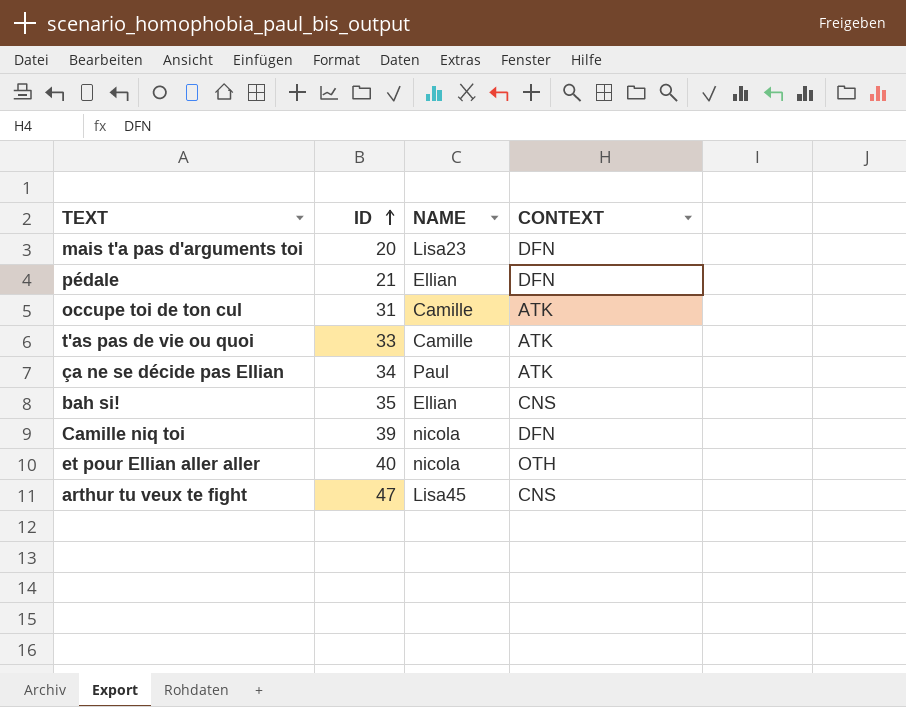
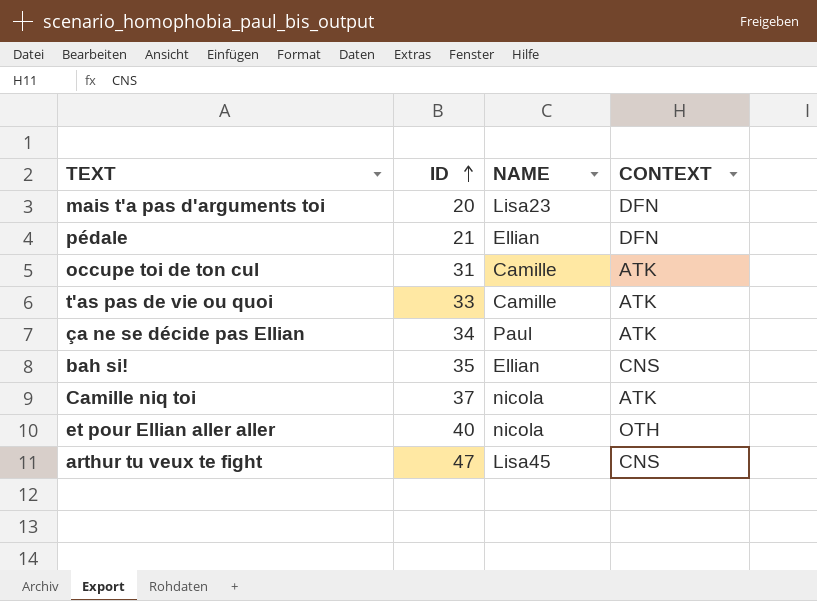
Camille niq toi | ID: 39 -> 37
Camille niq toi | CONTEXT: DFN -> ATK

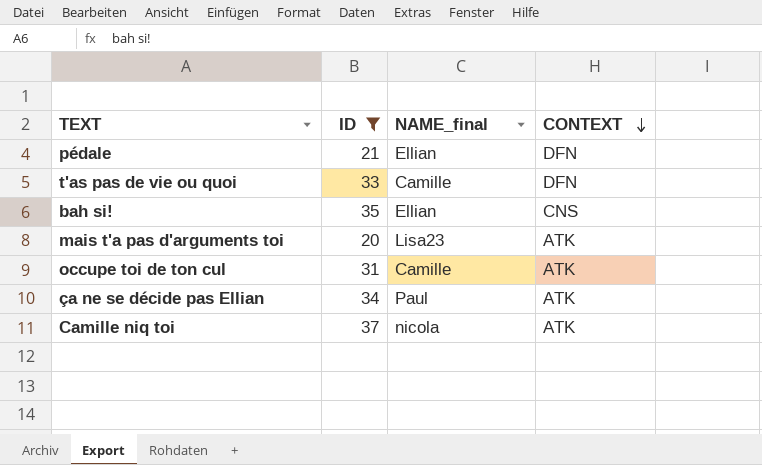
filter: none -> ID <= 37
row order: ID ascending -> CONTEXT descending
column name: NAME -> NAME_final
t'as pas de vie ou quoi | CONTEXT: ATK -> DFN
mais t'a pas d'arguments toi | CONTEXT: DFN -> ATK

